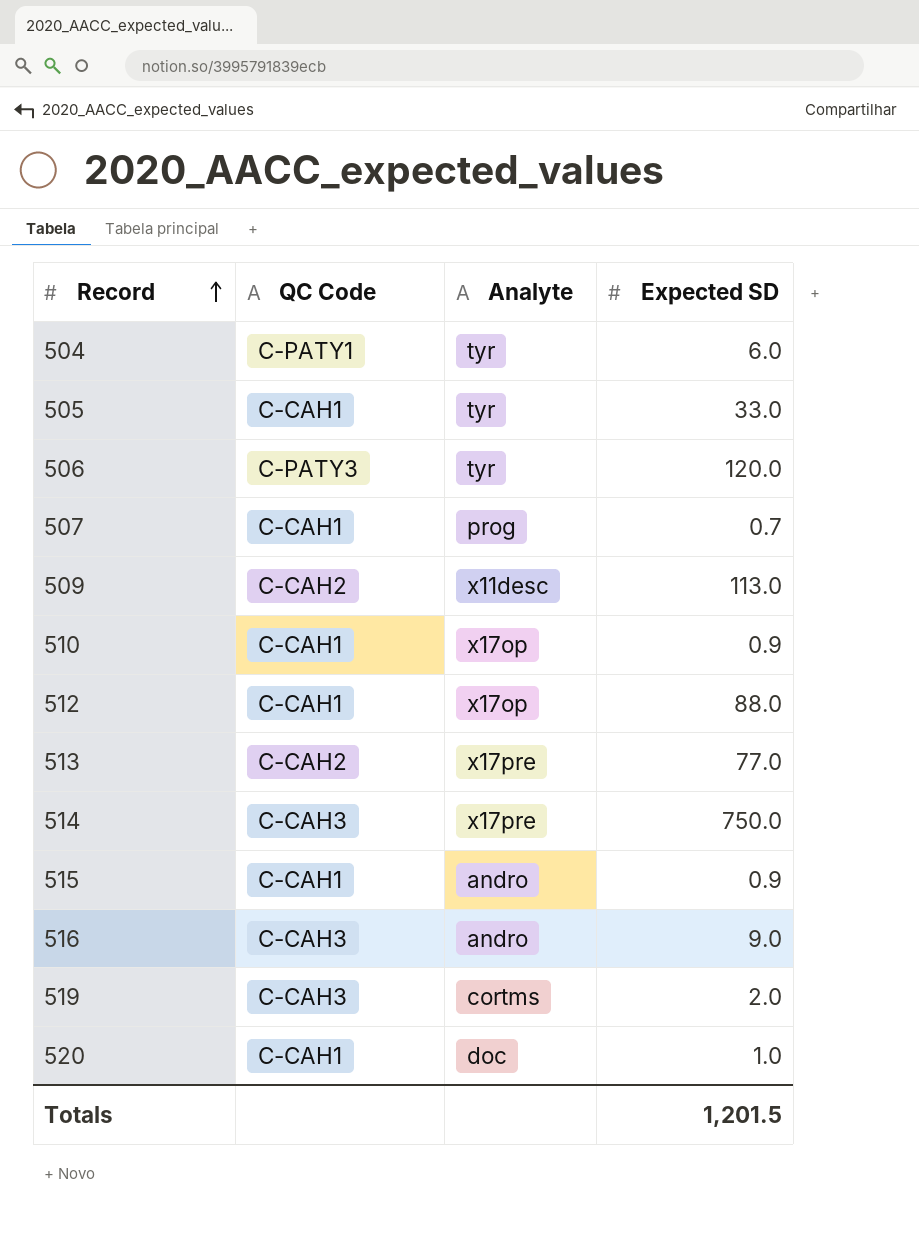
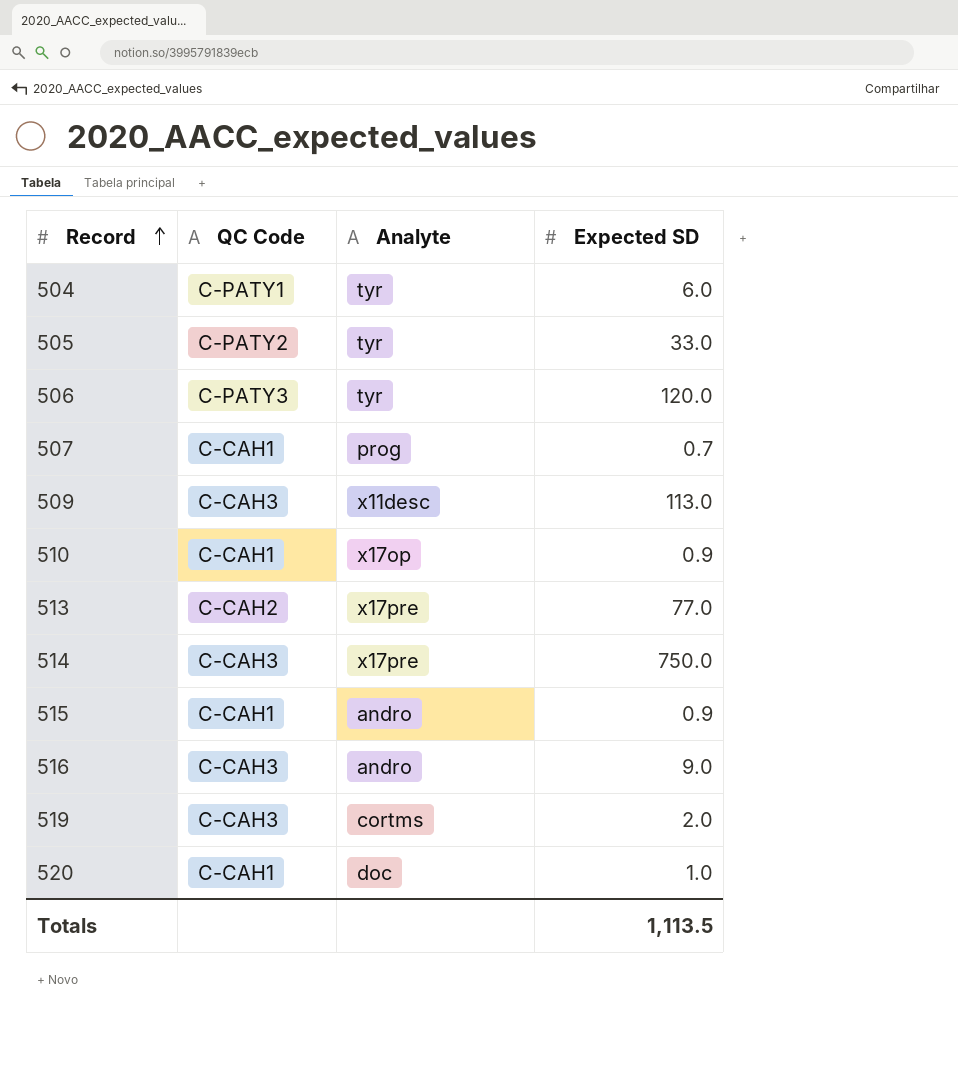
row 512: C-CAH1 | x17op | 88.0 -> none
505 | QC Code: C-CAH1 -> C-PATY2
509 | QC Code: C-CAH2 -> C-CAH3
Totals | Expected SD: 1,201.5 -> 1,113.5

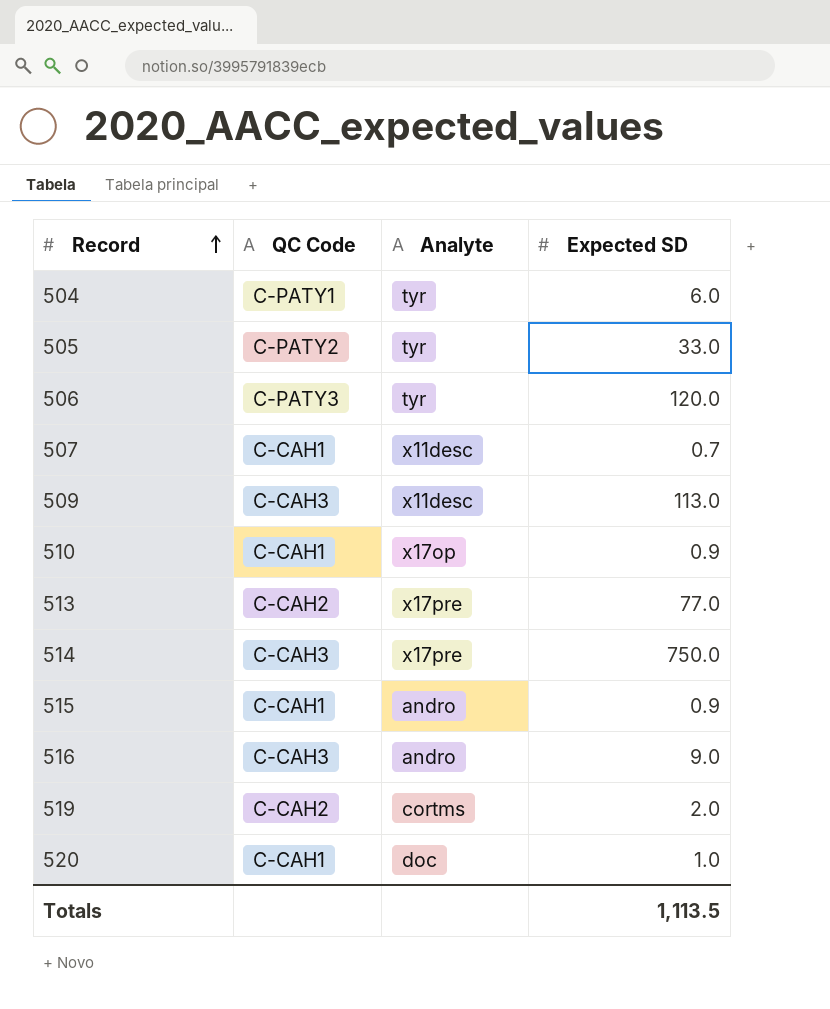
507 | Analyte: prog -> x11desc
519 | QC Code: C-CAH3 -> C-CAH2

